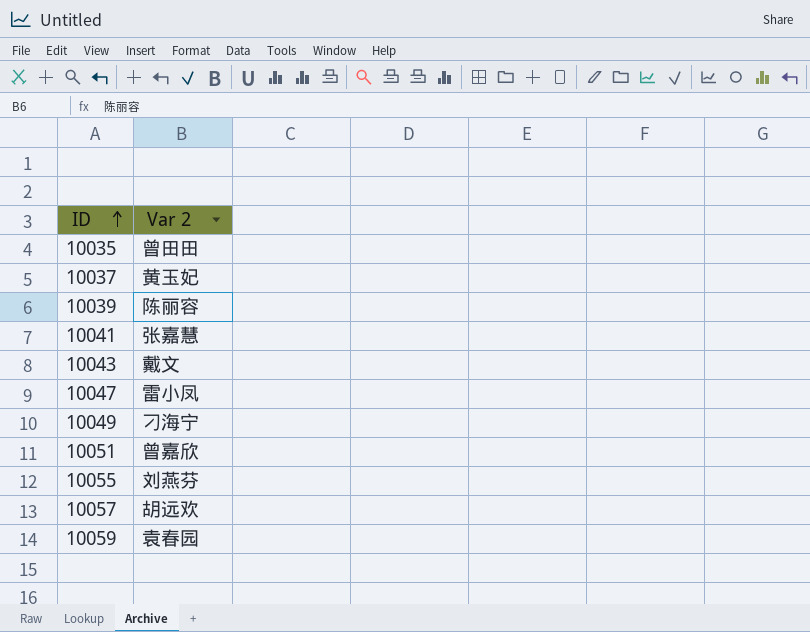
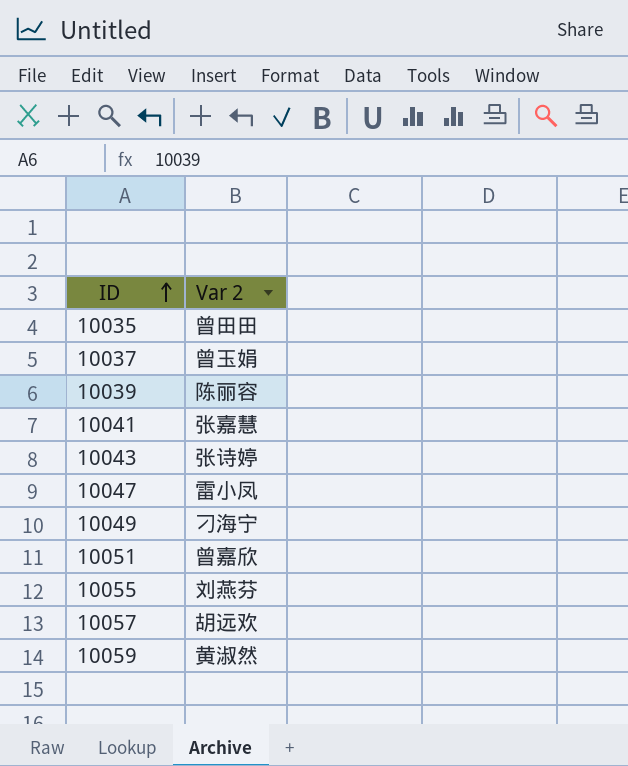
10037 | Var 2: 黄玉妃 -> 曾玉娟
10043 | Var 2: 戴文 -> 张诗婷
10059 | Var 2: 袁春园 -> 黄淑然

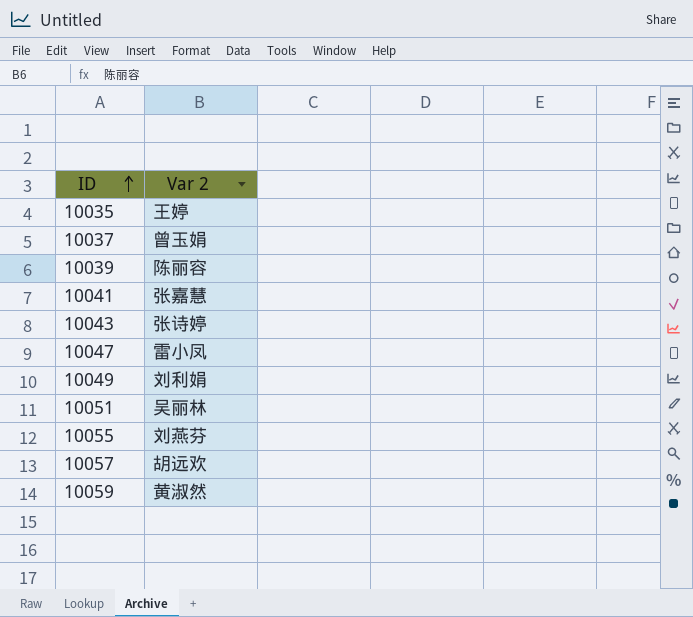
10035 | Var 2: 曾田田 -> 王婷
10049 | Var 2: 刁海宁 -> 刘利娟
10051 | Var 2: 曾嘉欣 -> 吴丽林

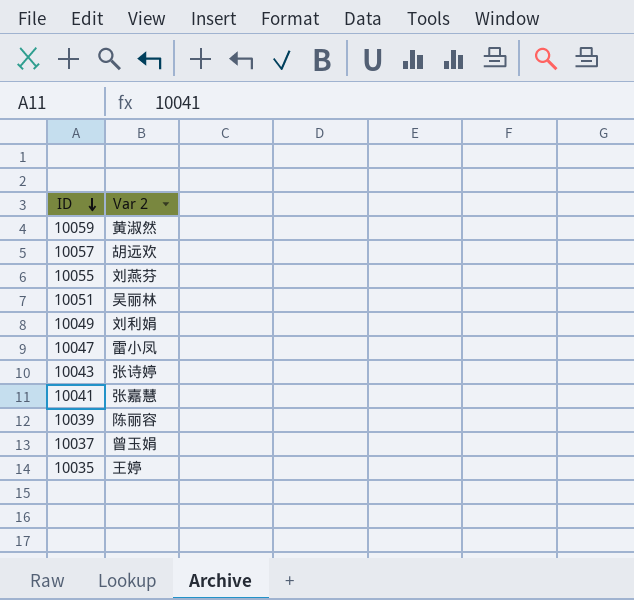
row order: ID ascending -> ID descending

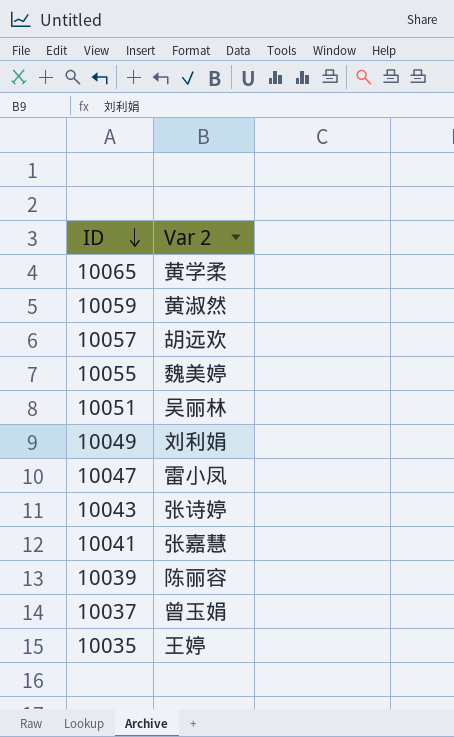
row 10065: none -> 黄学柔
10055 | Var 2: 刘燕芬 -> 魏美婷

